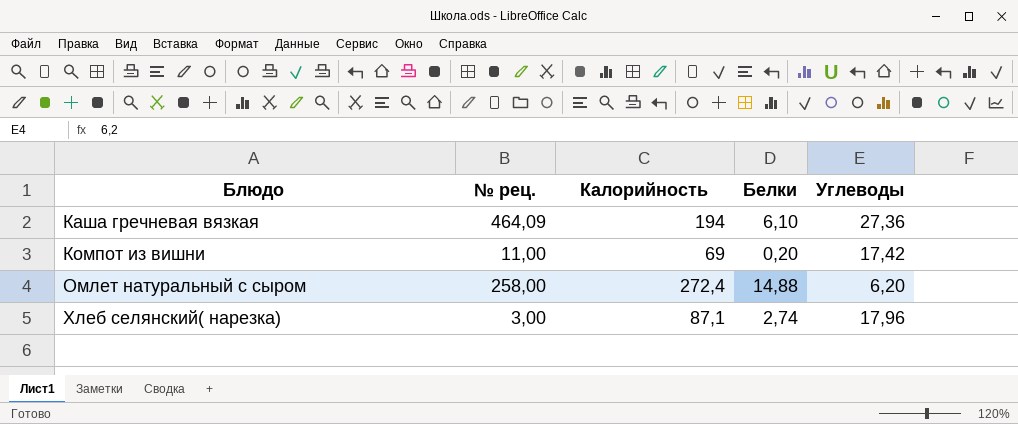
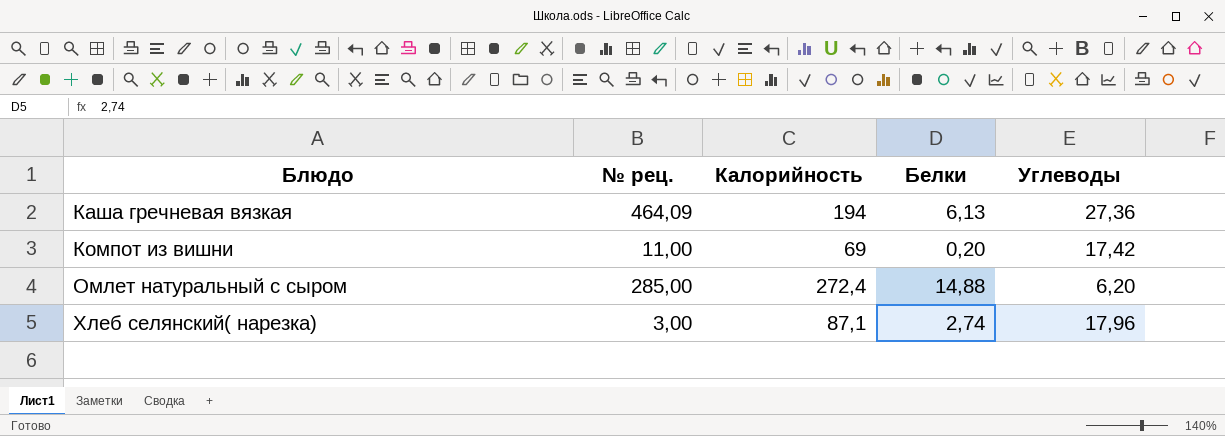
Каша гречневая вязкая | Белки: 6,10 -> 6,13
Омлет натуральный с сыром | № рец.: 258,00 -> 285,00

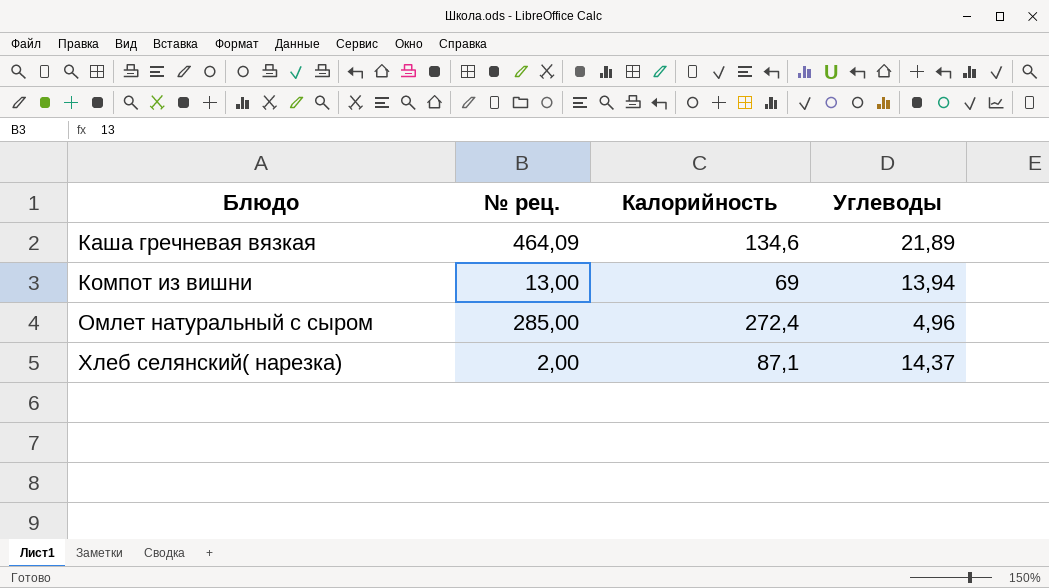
column Белки | position: 4 -> none
Каша гречневая вязкая | Калорийность: 194 -> 134,6
Каша гречневая вязкая | Углеводы: 27,36 -> 21,89
Компот из вишни | № рец.: 11,00 -> 13,00
Компот из вишни | Углеводы: 17,42 -> 13,94
Омлет натуральный с сыром | Углеводы: 6,20 -> 4,96
Хлеб селянский( нарезка) | № рец.: 3,00 -> 2,00
Хлеб селянский( нарезка) | Углеводы: 17,96 -> 14,37

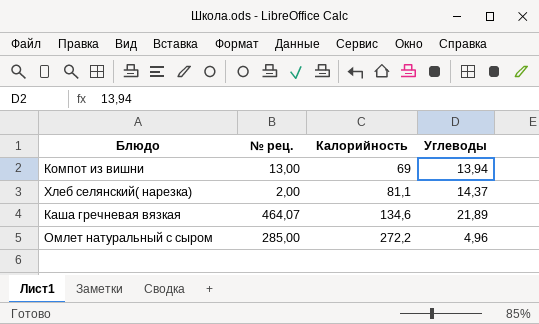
row order: Блюдо ascending -> Калорийность ascending
Хлеб селянский( нарезка) | Калорийность: 87,1 -> 81,1
Каша гречневая вязкая | № рец.: 464,09 -> 464,07
Омлет натуральный с сыром | Калорийность: 272,4 -> 272,2

